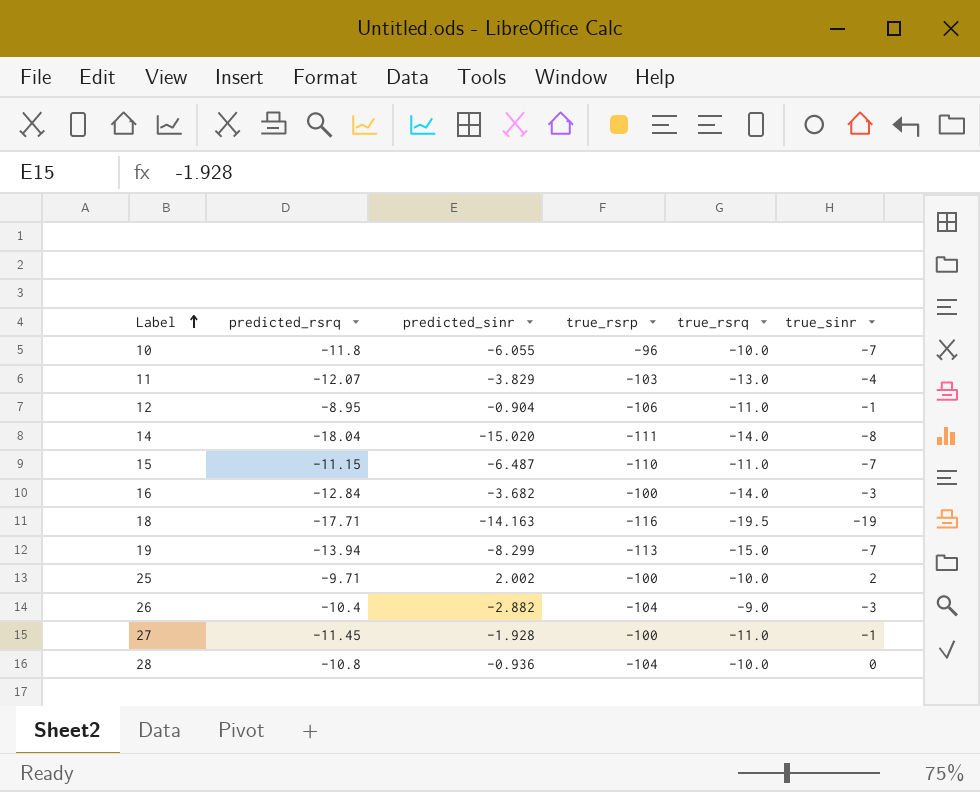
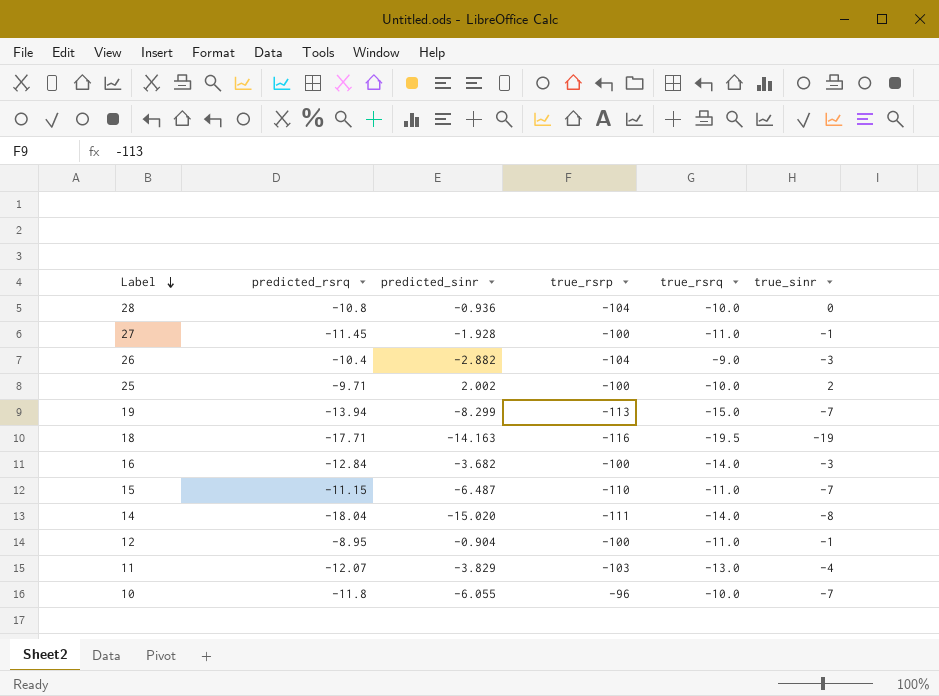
row order: Label ascending -> Label descending
12 | true_rsrp: -106 -> -100

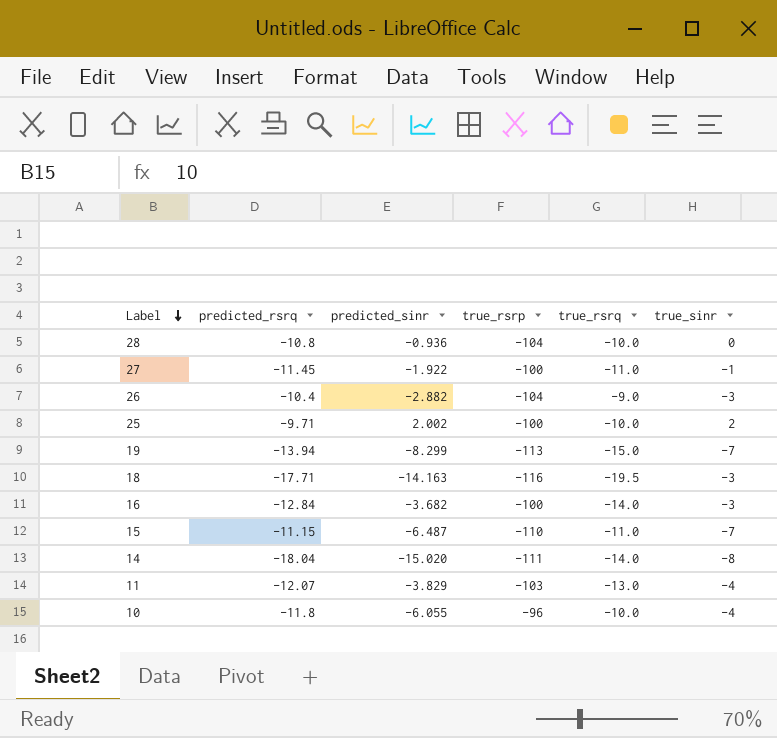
row 12: -8.95 | -0.904 | -100 | -11.0 | -1 -> none
27 | predicted_sinr: -1.928 -> -1.922
18 | true_sinr: -19 -> -3
10 | true_sinr: -7 -> -4

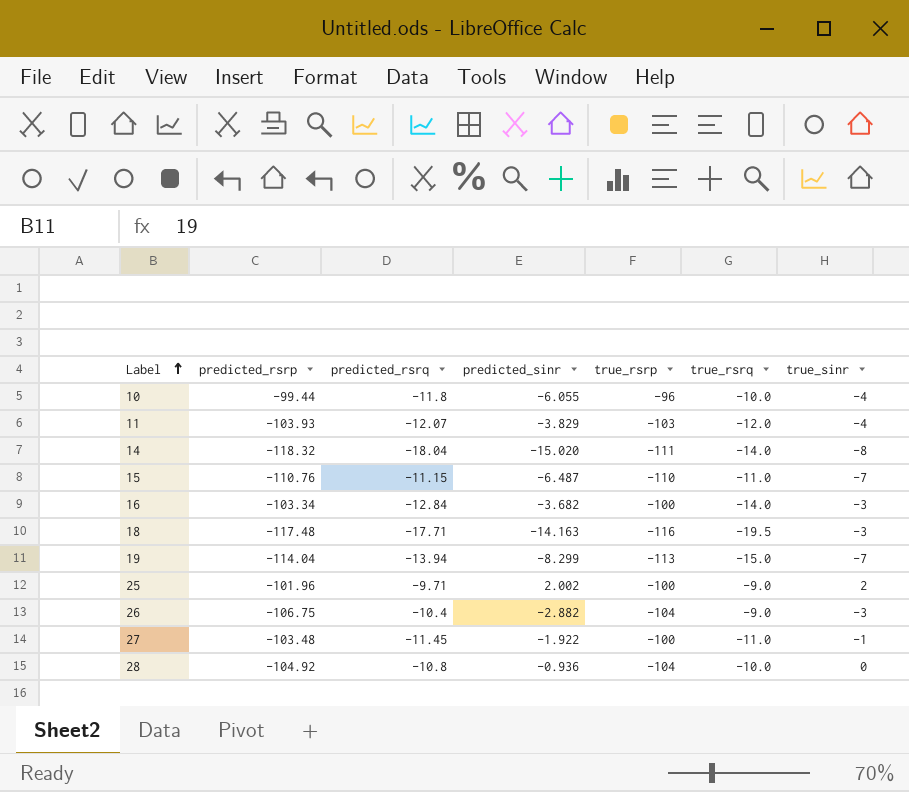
row order: Label descending -> Label ascending
column predicted_rsrp | position: none -> 2
11 | true_rsrq: -13.0 -> -12.0
25 | true_rsrq: -10.0 -> -9.0

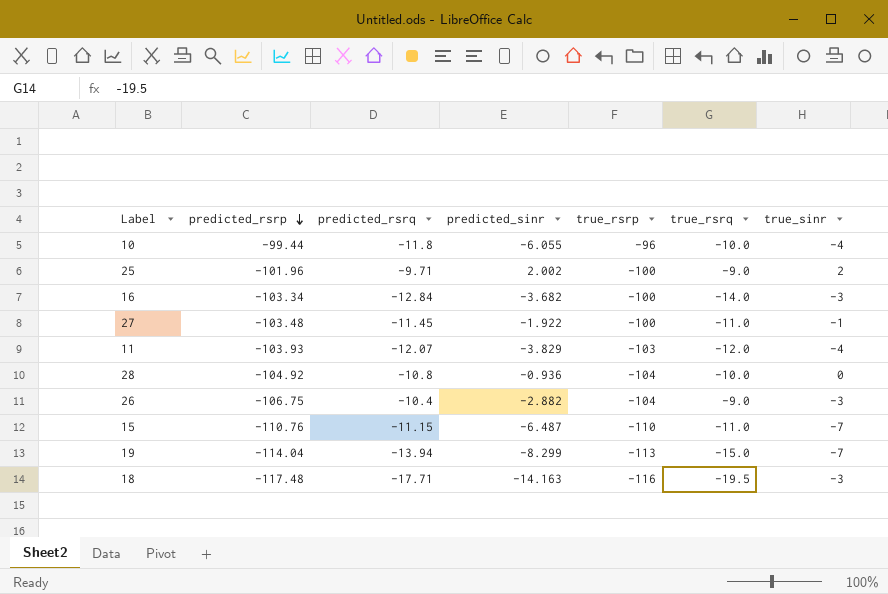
row order: Label ascending -> predicted_rsrp descending
row 14: -118.32 | -18.04 | -15.020 | -111 | -14.0 | -8 -> none

